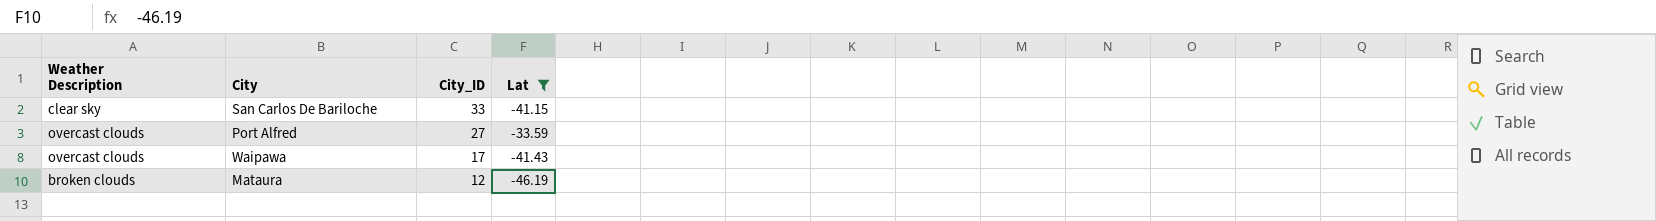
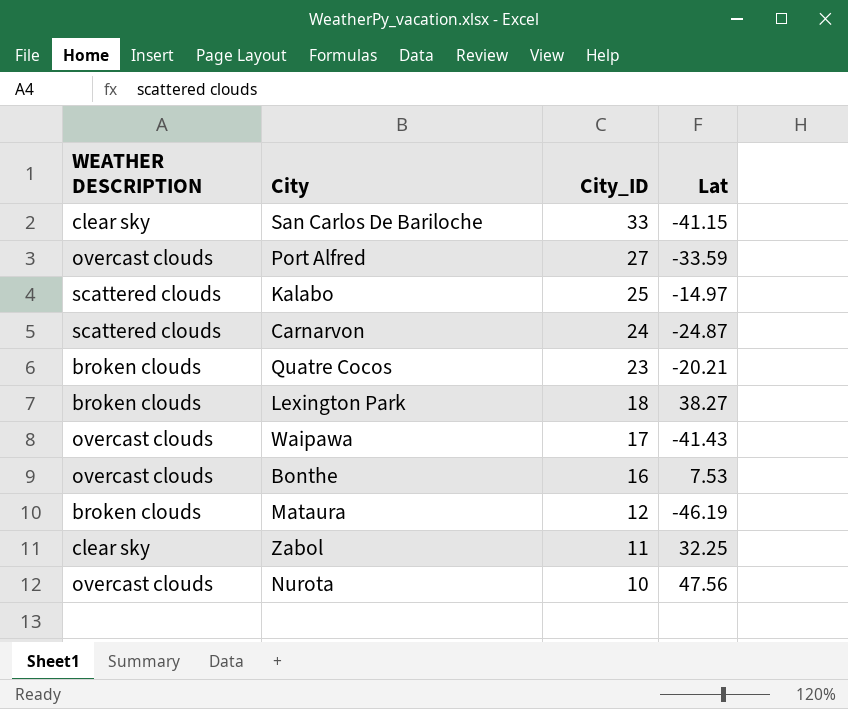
filter: Lat <= -33.59 -> none
column name: Weather Description -> WEATHER DESCRIPTION

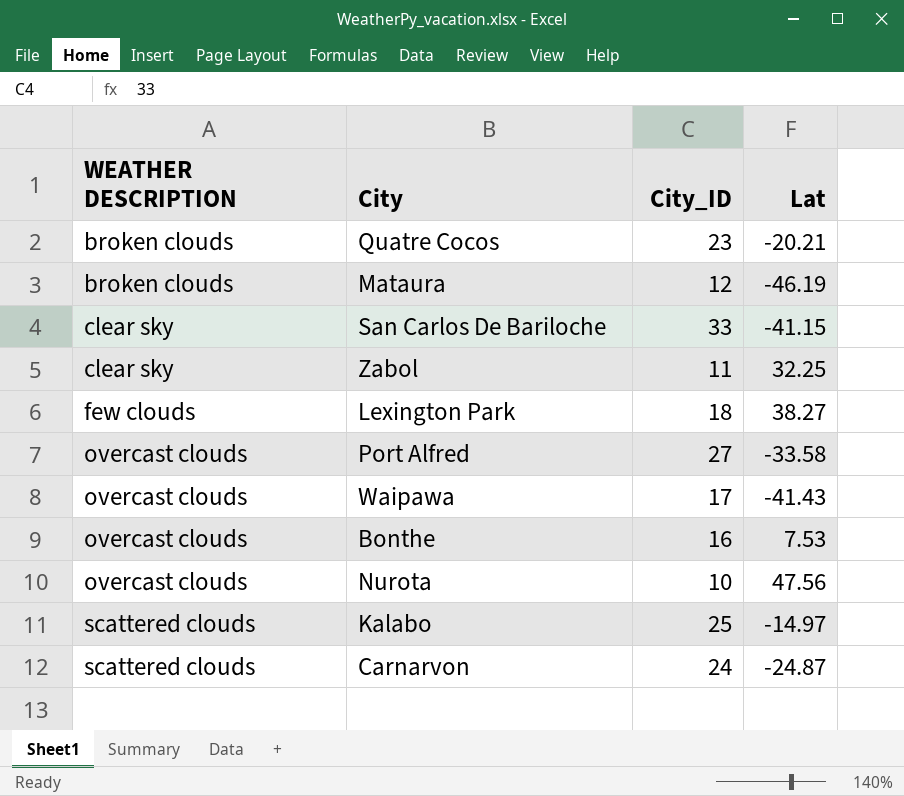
row order: City_ID descending -> WEATHER DESCRIPTION ascending
Lexington Park | WEATHER DESCRIPTION: broken clouds -> few clouds
Port Alfred | Lat: -33.59 -> -33.58

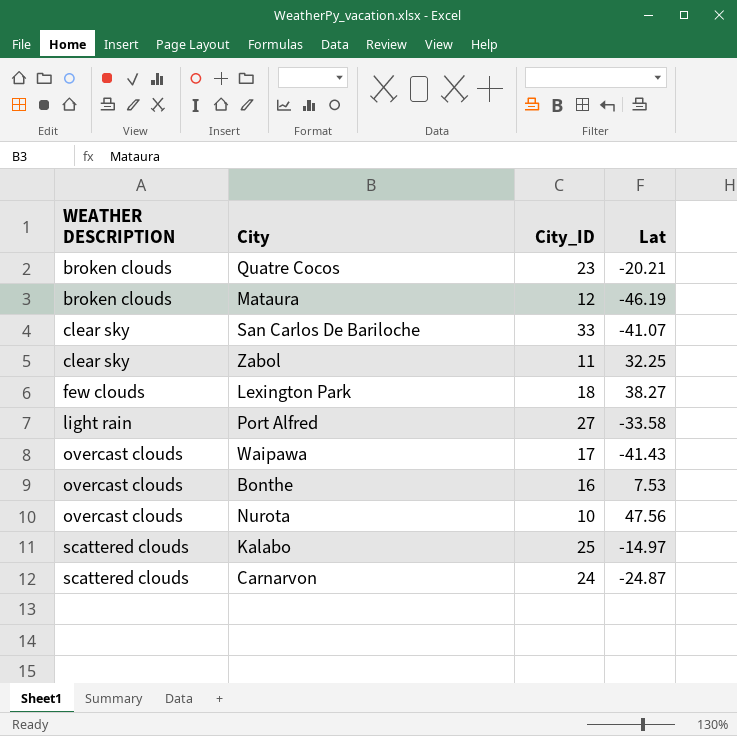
San Carlos De Bariloche | Lat: -41.15 -> -41.07
Port Alfred | WEATHER DESCRIPTION: overcast clouds -> light rain

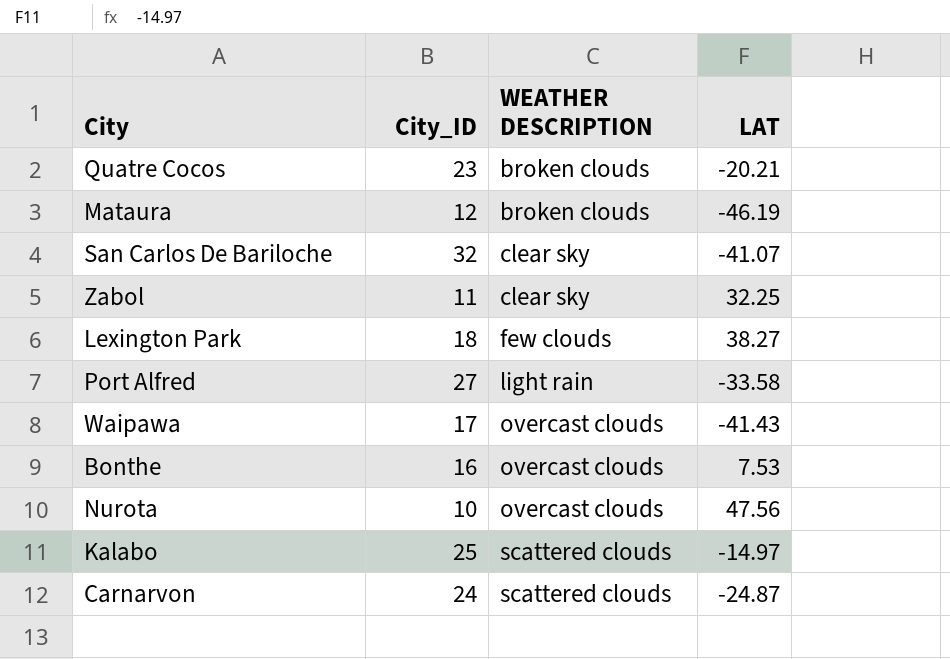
column WEATHER DESCRIPTION | position: 1 -> 3
column name: Lat -> LAT
San Carlos De Bariloche | City_ID: 33 -> 32

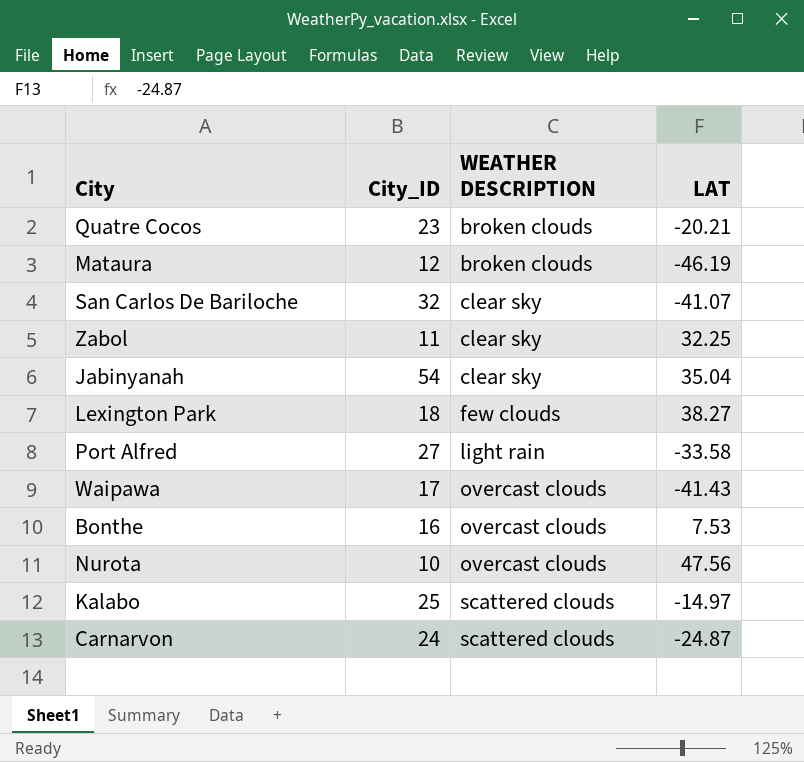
row Jabinyanah: none -> 54 | clear sky | 35.04

